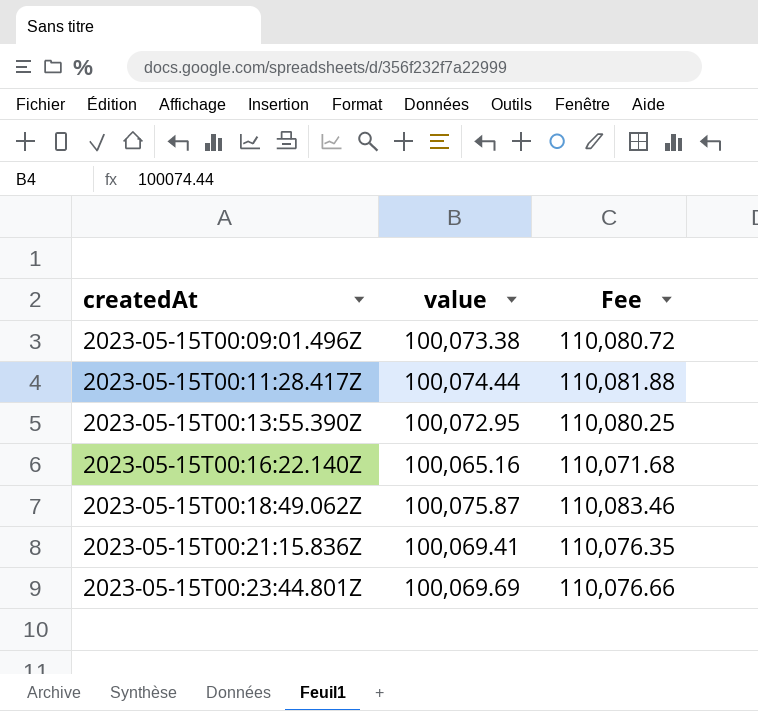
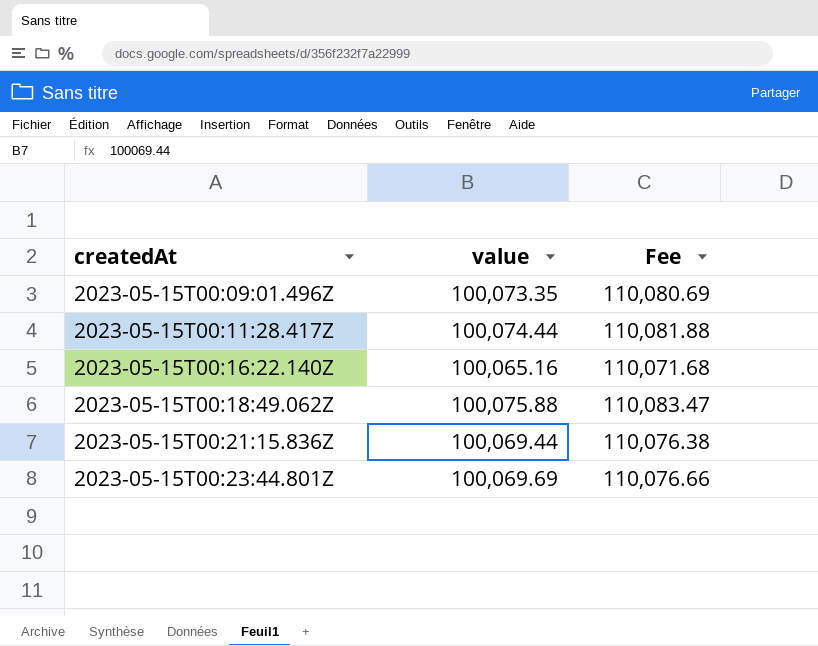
row 2023-05-15T00:13:55.390Z: 100,072.95 | 110,080.25 -> none
2023-05-15T00:09:01.496Z | value: 100,073.38 -> 100,073.35
2023-05-15T00:09:01.496Z | Fee: 110,080.72 -> 110,080.69
2023-05-15T00:18:49.062Z | value: 100,075.87 -> 100,075.88
2023-05-15T00:18:49.062Z | Fee: 110,083.46 -> 110,083.47
2023-05-15T00:21:15.836Z | value: 100,069.41 -> 100,069.44
2023-05-15T00:21:15.836Z | Fee: 110,076.35 -> 110,076.38

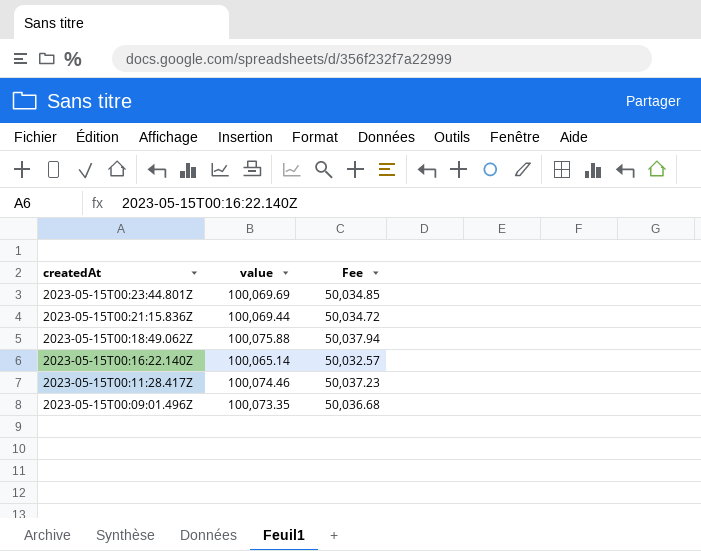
row order: createdAt ascending -> createdAt descending
column Fee | formula: [value] * 1.1 -> [value] * 0.5
2023-05-15T00:16:22.140Z | value: 100,065.16 -> 100,065.14
2023-05-15T00:11:28.417Z | value: 100,074.44 -> 100,074.46

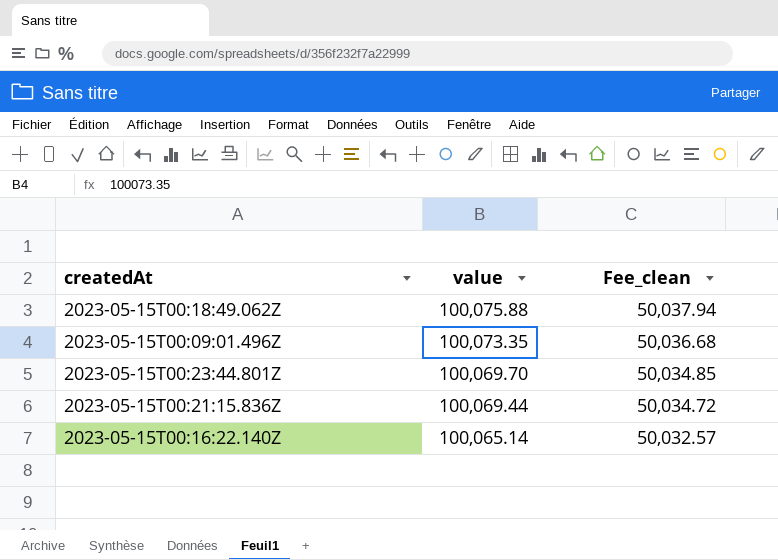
row order: createdAt descending -> value descending
column name: Fee -> Fee_clean
row 2023-05-15T00:11:28.417Z: 100,074.46 | 50,037.23 -> none
2023-05-15T00:23:44.801Z | value: 100,069.69 -> 100,069.70

